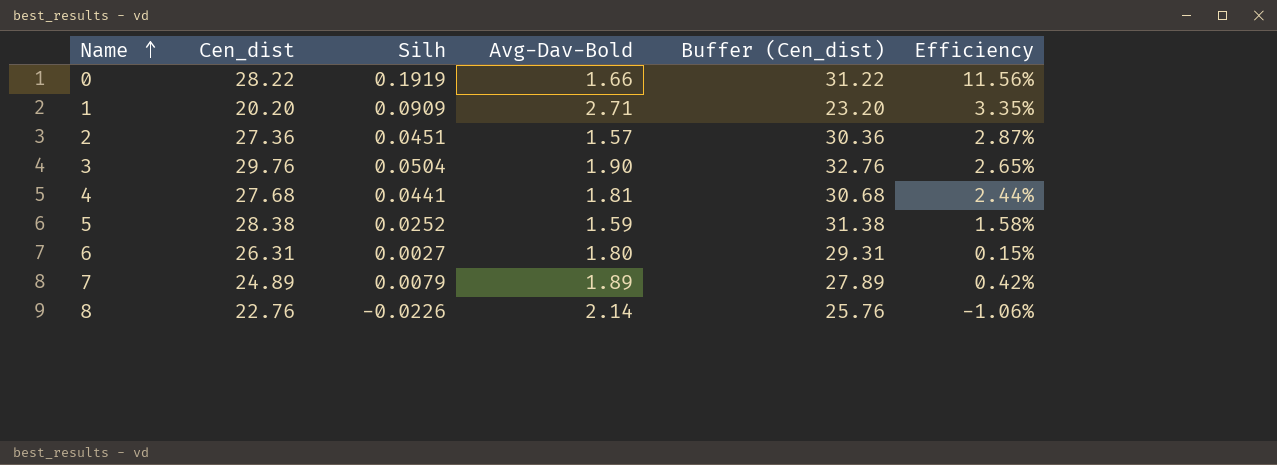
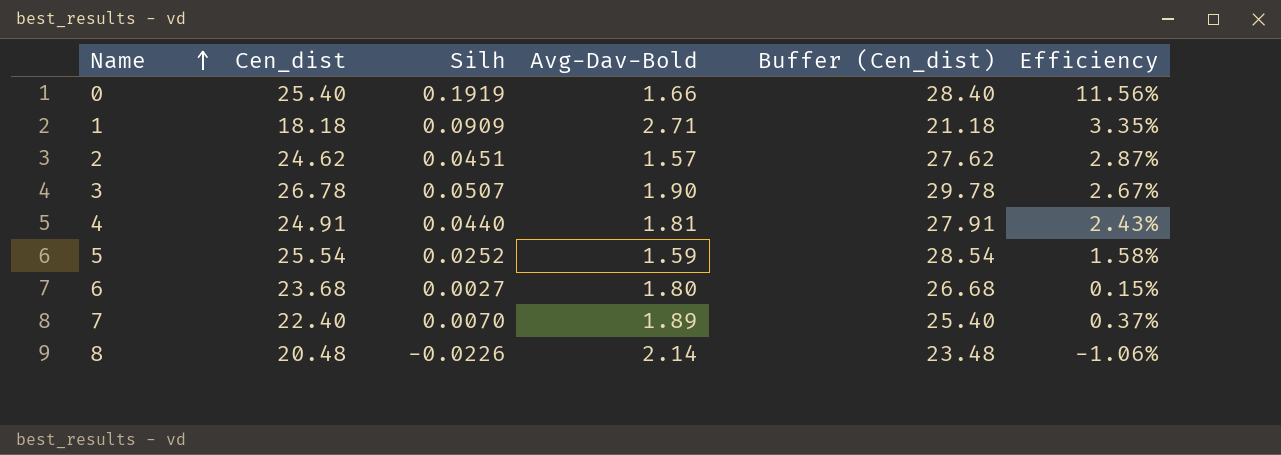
0 | Cen_dist: 28.22 -> 25.40
0 | Buffer (Cen_dist): 31.22 -> 28.40
1 | Cen_dist: 20.20 -> 18.18
1 | Buffer (Cen_dist): 23.20 -> 21.18
2 | Cen_dist: 27.36 -> 24.62
2 | Buffer (Cen_dist): 30.36 -> 27.62
3 | Cen_dist: 29.76 -> 26.78
3 | Silh: 0.0504 -> 0.0507
3 | Buffer (Cen_dist): 32.76 -> 29.78
3 | Efficiency: 2.65% -> 2.67%
4 | Cen_dist: 27.68 -> 24.91
4 | Silh: 0.0441 -> 0.0440
4 | Buffer (Cen_dist): 30.68 -> 27.91
4 | Efficiency: 2.44% -> 2.43%
5 | Cen_dist: 28.38 -> 25.54
5 | Buffer (Cen_dist): 31.38 -> 28.54
6 | Cen_dist: 26.31 -> 23.68
6 | Buffer (Cen_dist): 29.31 -> 26.68
7 | Cen_dist: 24.89 -> 22.40
7 | Silh: 0.0079 -> 0.0070
7 | Buffer (Cen_dist): 27.89 -> 25.40
7 | Efficiency: 0.42% -> 0.37%
8 | Cen_dist: 22.76 -> 20.48
8 | Buffer (Cen_dist): 25.76 -> 23.48

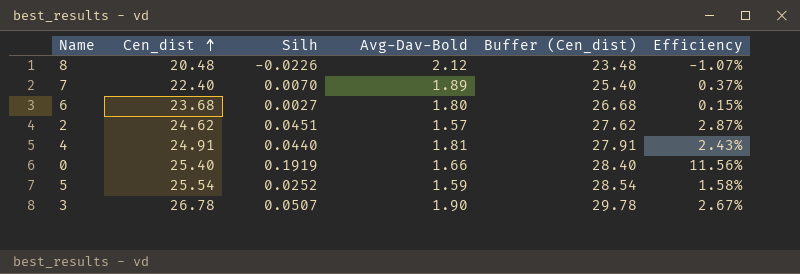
row order: Name ascending -> Cen_dist ascending
row 1: 18.18 | 0.0909 | 2.71 | 21.18 | 3.35% -> none
8 | Avg-Dav-Bold: 2.14 -> 2.12
8 | Efficiency: -1.06% -> -1.07%

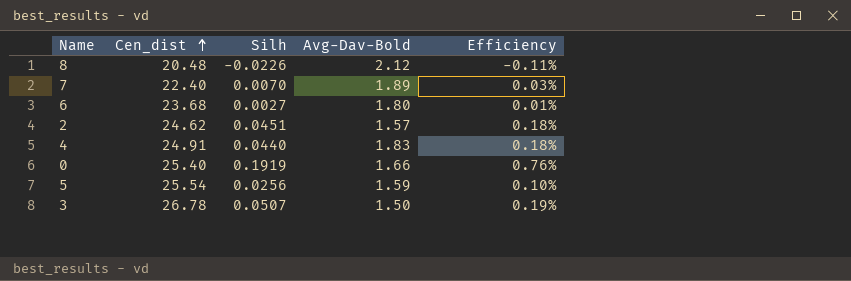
column Buffer (Cen_dist) | formula: [Cen_dist] + 3 -> none
column Efficiency | formula: [Silh] / [Avg-Dav-Bold] -> [Silh] / [Cen_dist]
4 | Avg-Dav-Bold: 1.81 -> 1.83
5 | Silh: 0.0252 -> 0.0256
3 | Avg-Dav-Bold: 1.90 -> 1.50

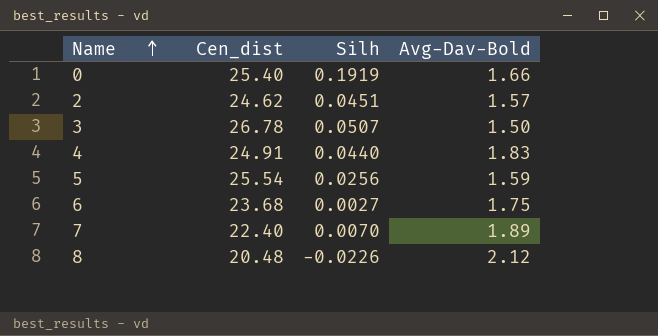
row order: Cen_dist ascending -> Name ascending
column Efficiency | formula: [Silh] / [Cen_dist] -> none
6 | Avg-Dav-Bold: 1.80 -> 1.75

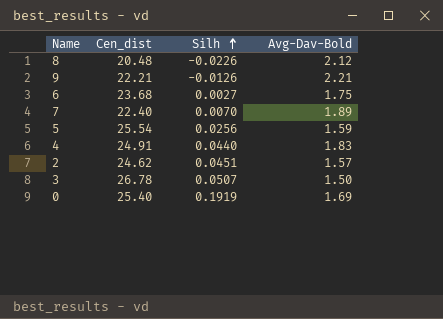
row order: Name ascending -> Silh ascending
row 9: none -> 22.21 | -0.0126 | 2.21
0 | Avg-Dav-Bold: 1.66 -> 1.69

